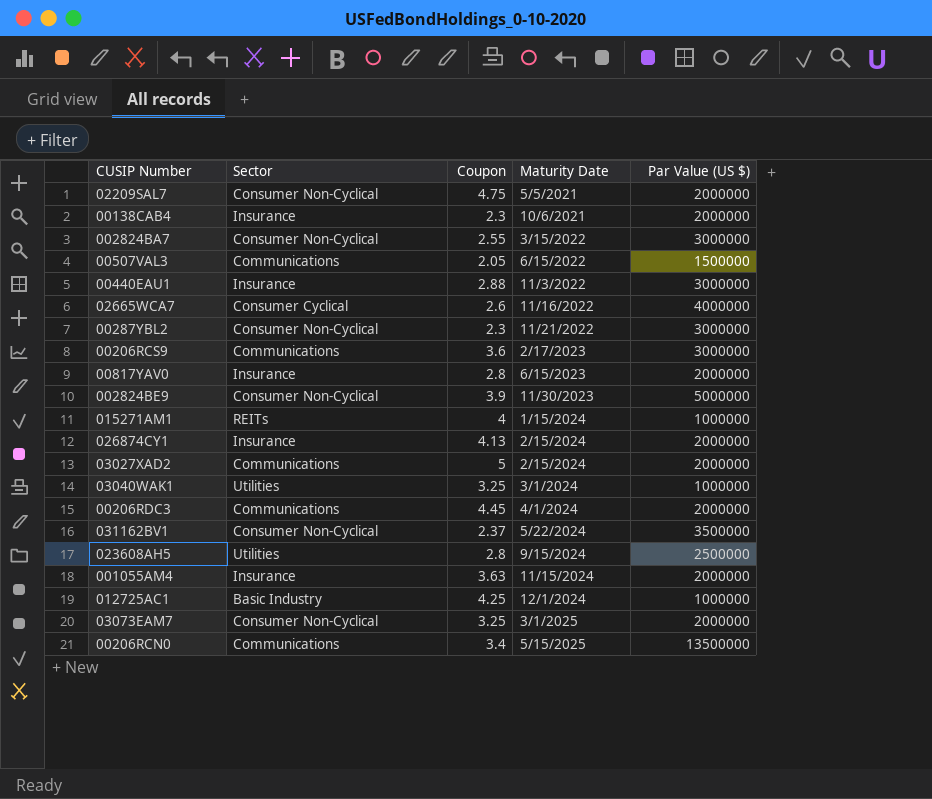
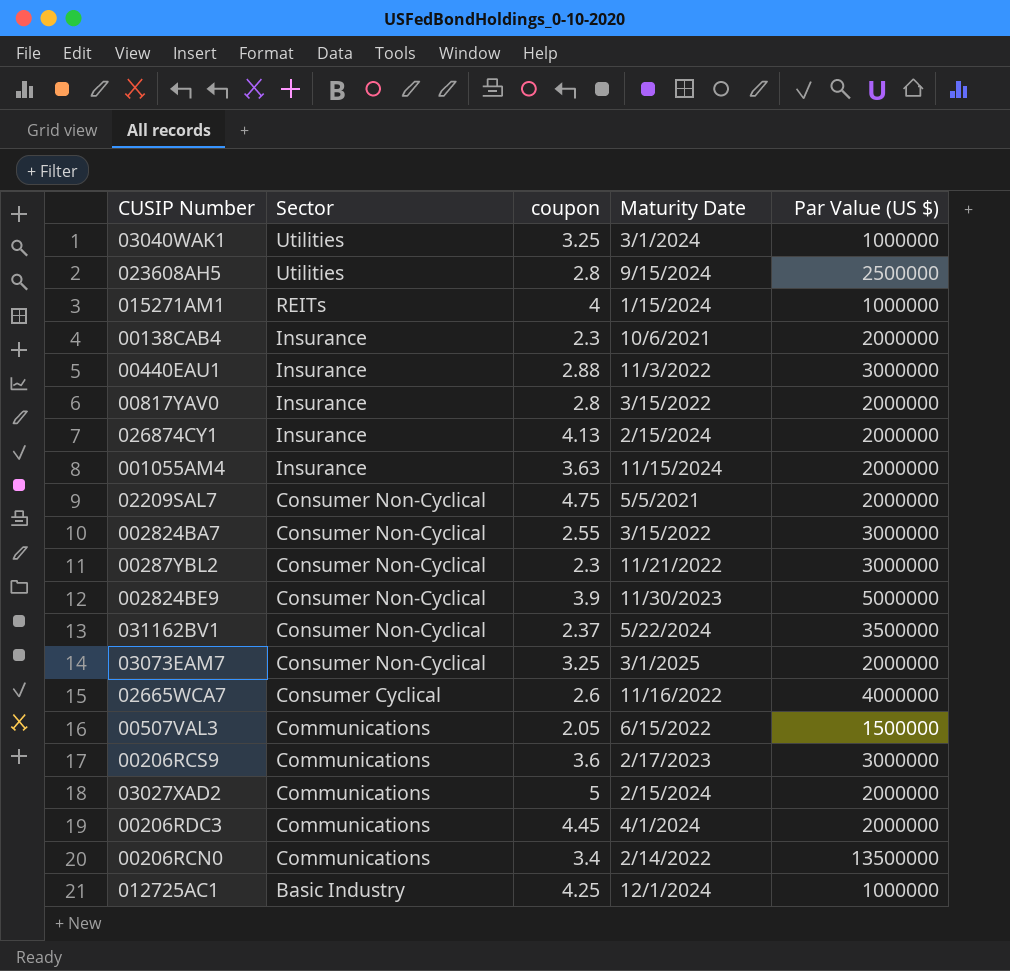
row order: Maturity Date ascending -> Sector descending
column name: Coupon -> coupon
00817YAV0 | Maturity Date: 6/15/2023 -> 3/15/2022
00206RCN0 | Maturity Date: 5/15/2025 -> 2/14/2022

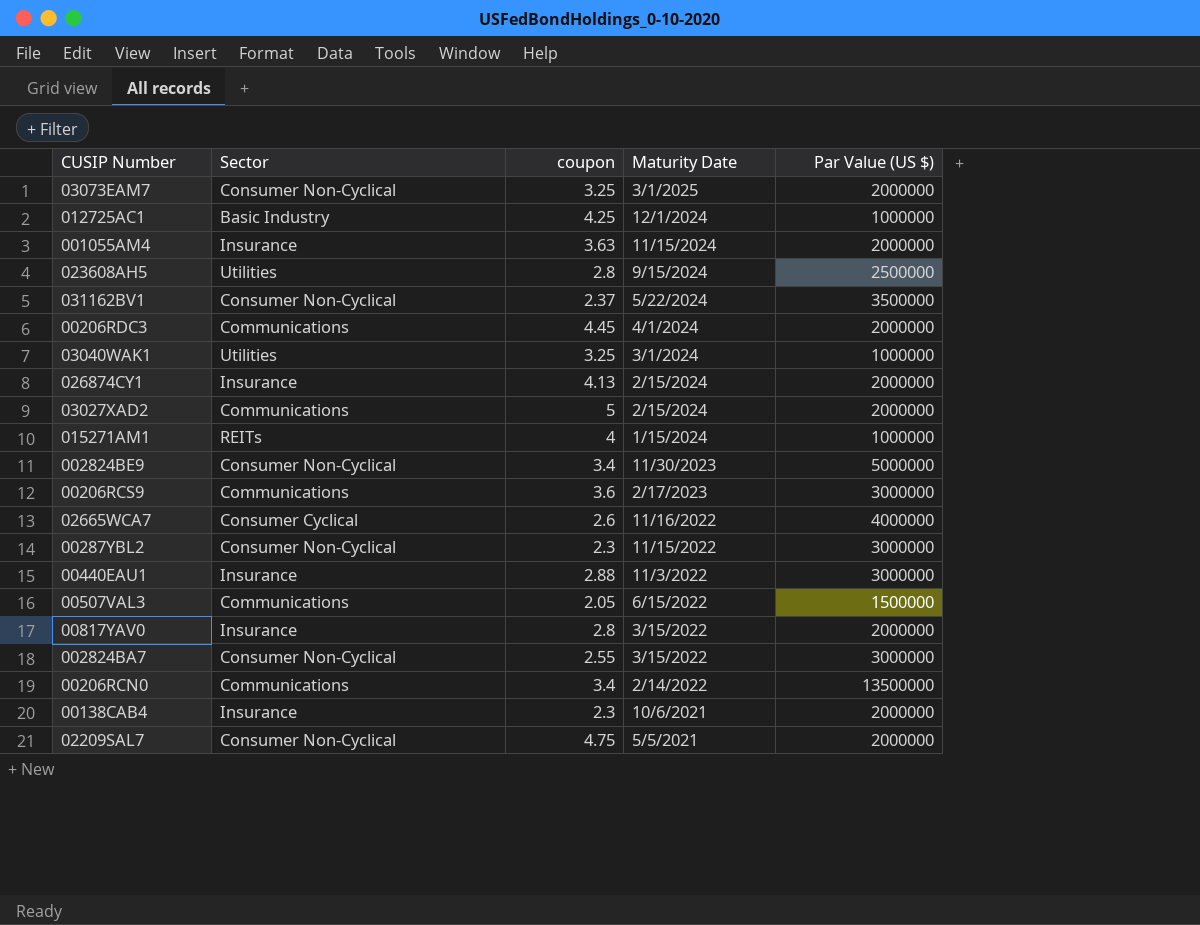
row order: Sector descending -> Maturity Date descending
002824BE9 | coupon: 3.9 -> 3.4
00287YBL2 | Maturity Date: 11/21/2022 -> 11/15/2022

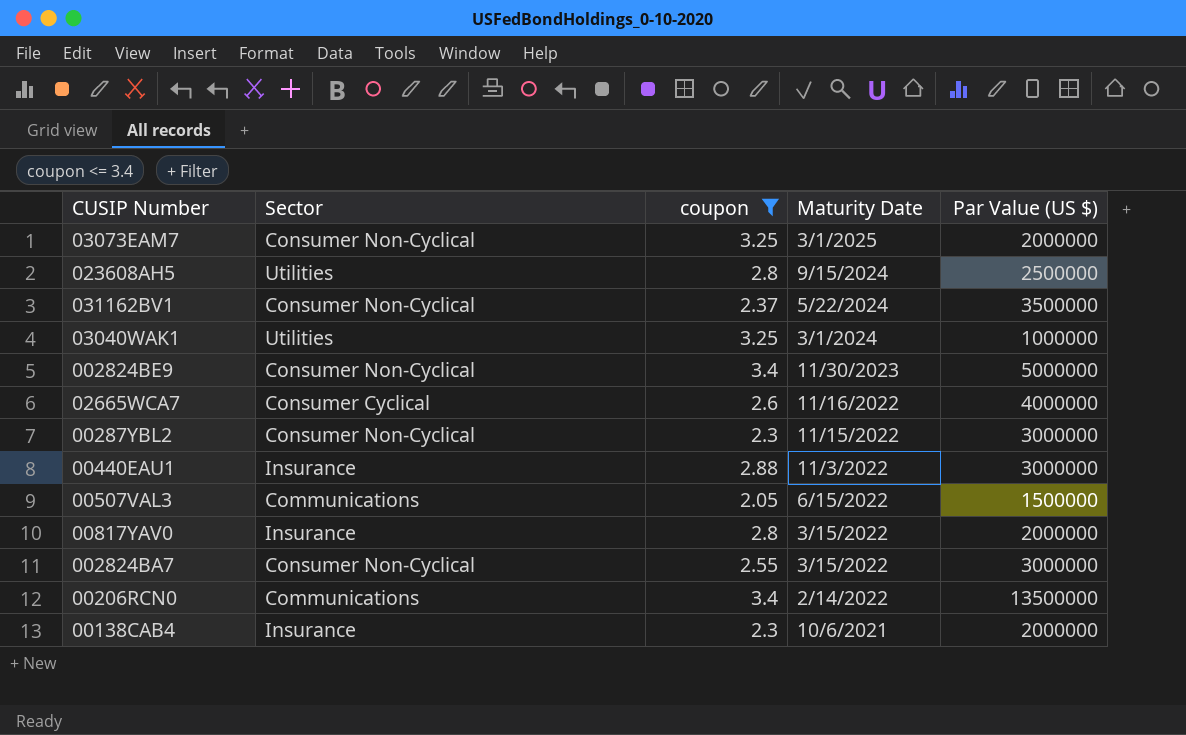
filter: none -> coupon <= 3.4

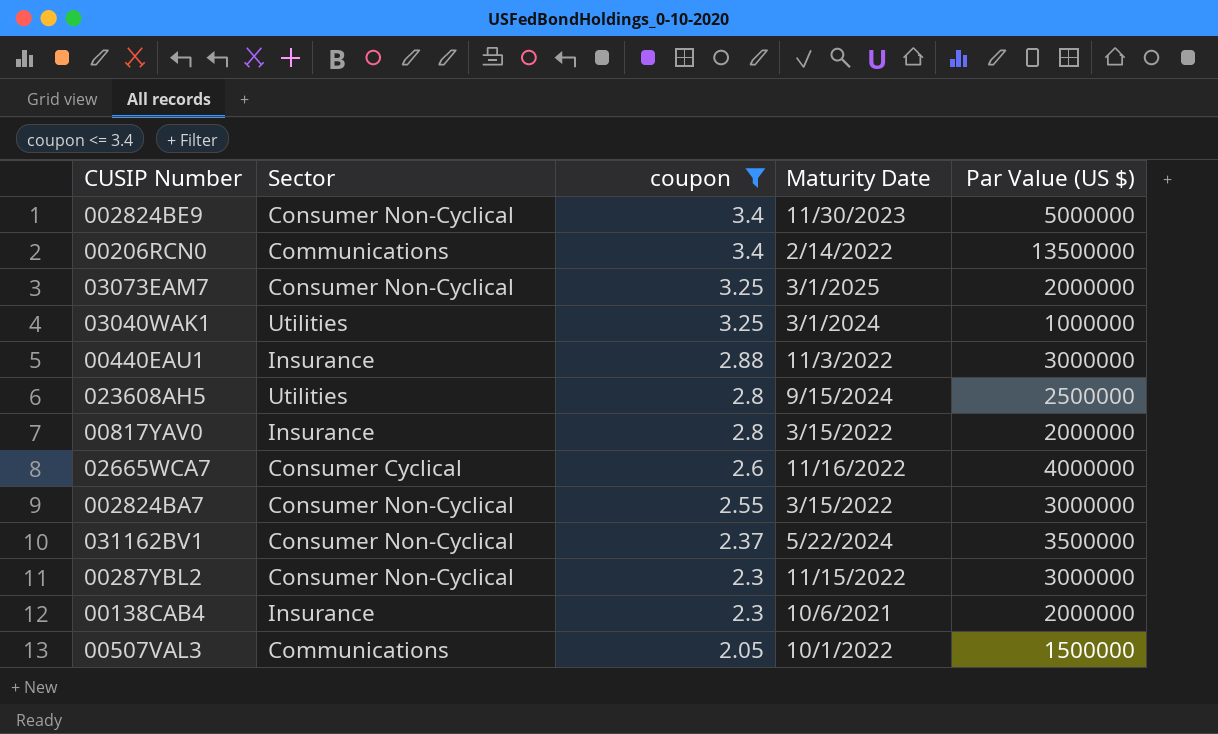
row order: Maturity Date descending -> coupon descending
00507VAL3 | Maturity Date: 6/15/2022 -> 10/1/2022

